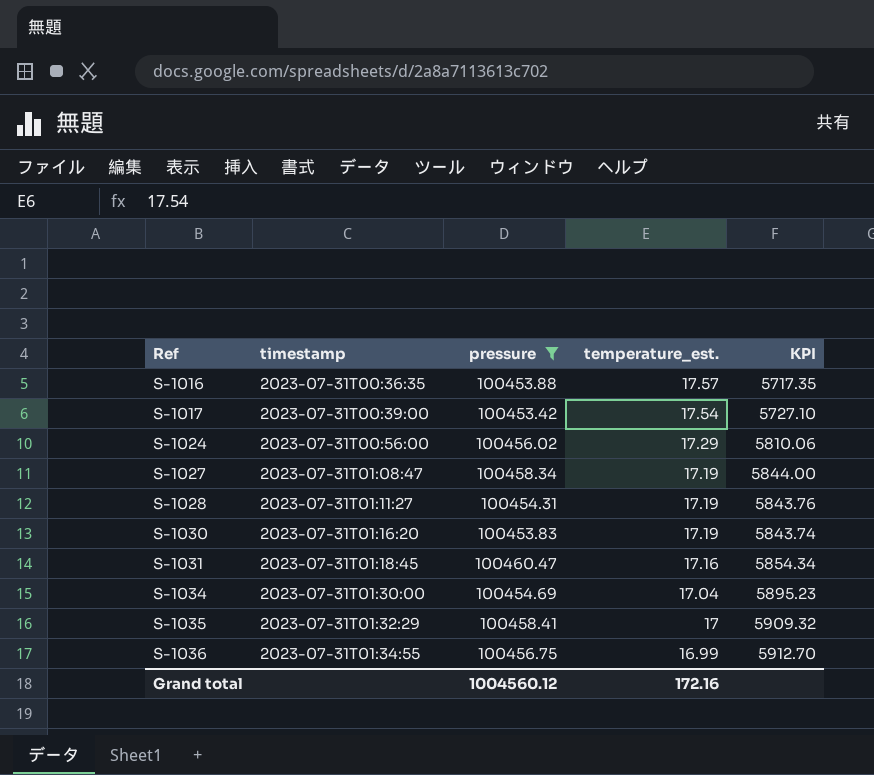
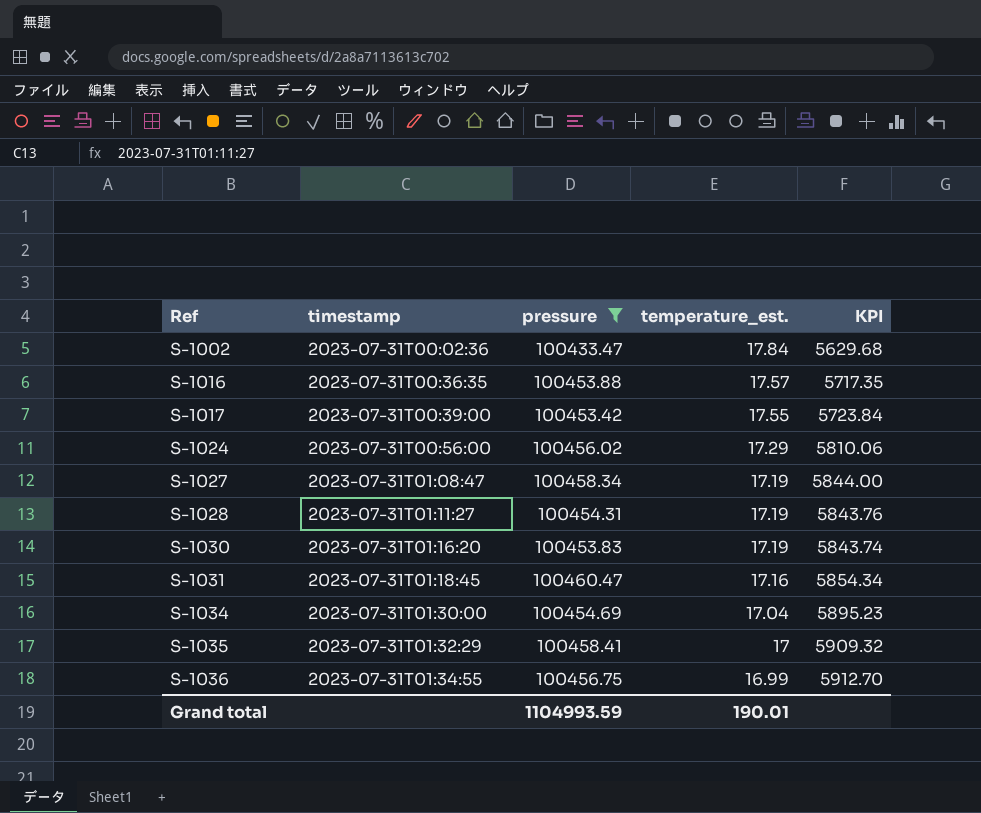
row S-1002: none -> 2023-07-31T00:02:36 | 100433.47 | 17.84 | 5629.68
S-1017 | temperature_est.: 17.54 -> 17.55
S-1017 | KPI: 5727.10 -> 5723.84
Grand total | pressure: 1004560.12 -> 1104993.59
Grand total | temperature_est.: 172.16 -> 190.01

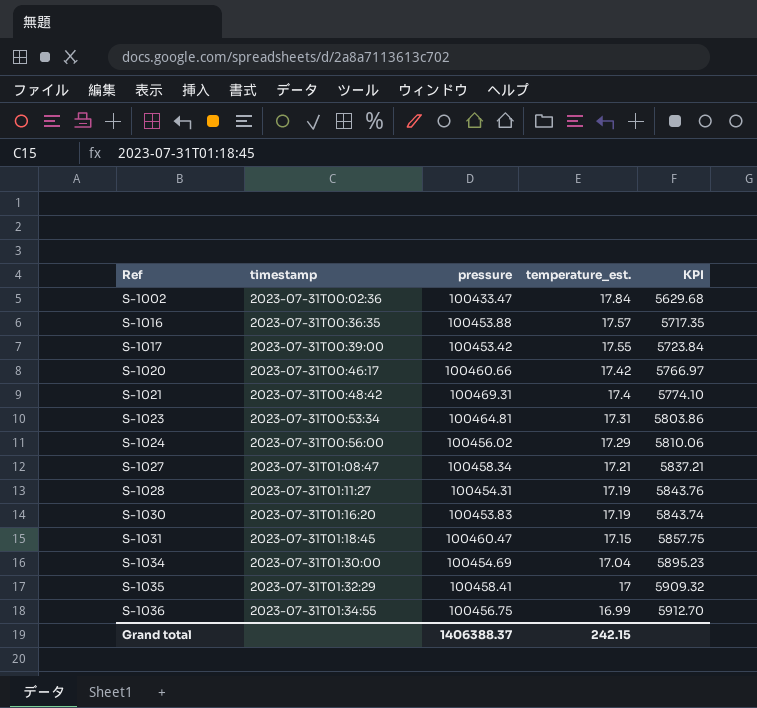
filter: pressure <= 100460.47 -> none
S-1027 | temperature_est.: 17.19 -> 17.21
S-1027 | KPI: 5844.00 -> 5837.21
S-1031 | temperature_est.: 17.16 -> 17.15
S-1031 | KPI: 5854.34 -> 5857.75
Grand total | pressure: 1104993.59 -> 1406388.37
Grand total | temperature_est.: 190.01 -> 242.15

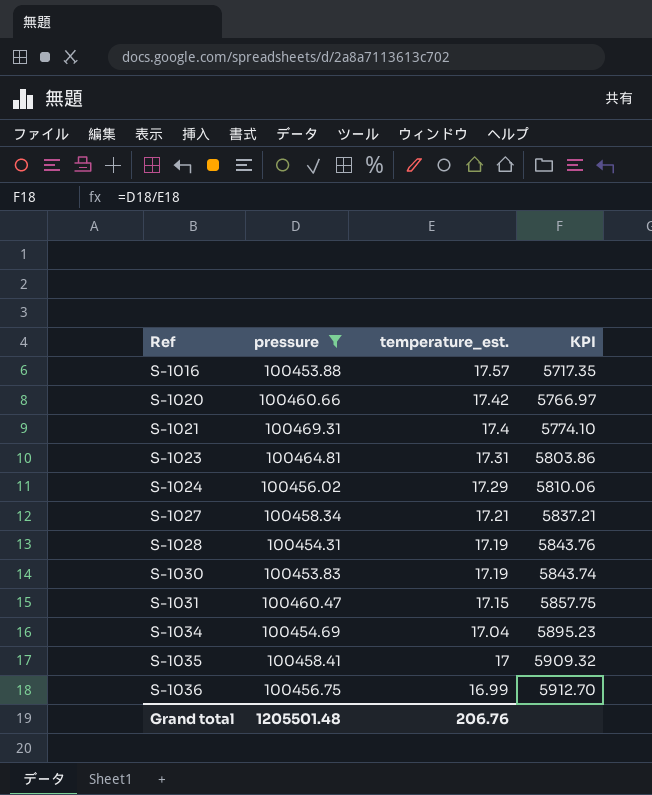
filter: none -> pressure >= 100453.83
column timestamp | position: 2 -> none
Grand total | pressure: 1406388.37 -> 1205501.48
Grand total | temperature_est.: 242.15 -> 206.76

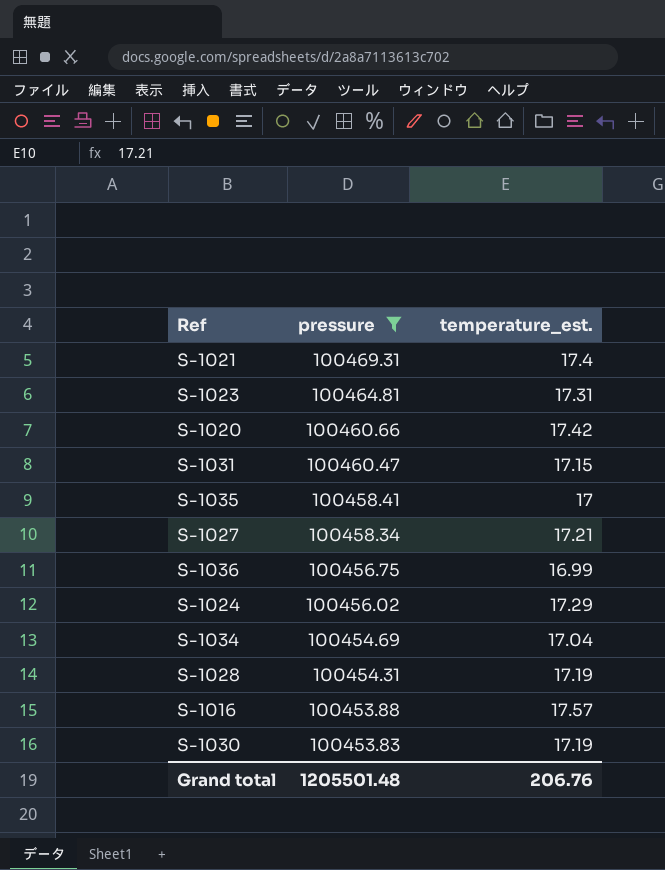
row order: Ref ascending -> pressure descending
column KPI | formula: [pressure] / [temperature_est.] -> none

